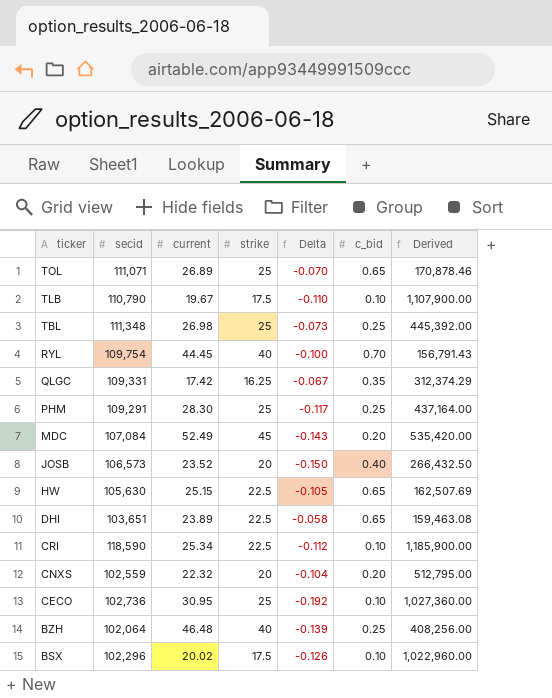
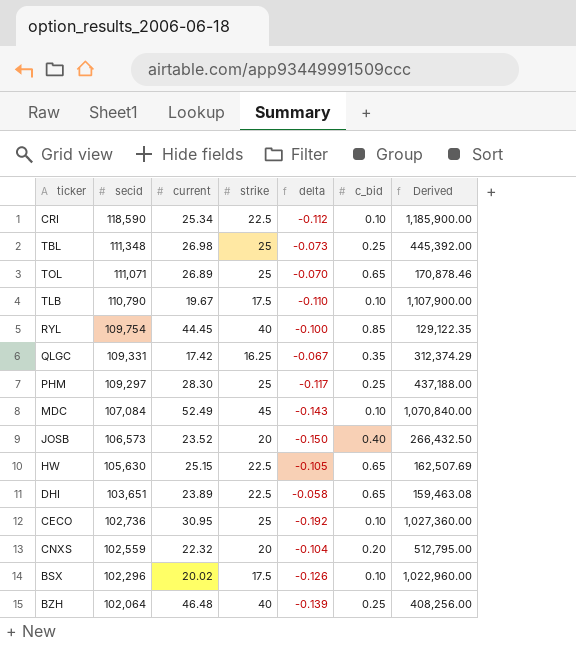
row order: ticker descending -> secid descending
column name: Delta -> delta
RYL | c_bid: 0.70 -> 0.85
RYL | Derived: 156,791.43 -> 129,122.35
PHM | secid: 109,291 -> 109,297
PHM | Derived: 437,164.00 -> 437,188.00
MDC | c_bid: 0.20 -> 0.10
MDC | Derived: 535,420.00 -> 1,070,840.00

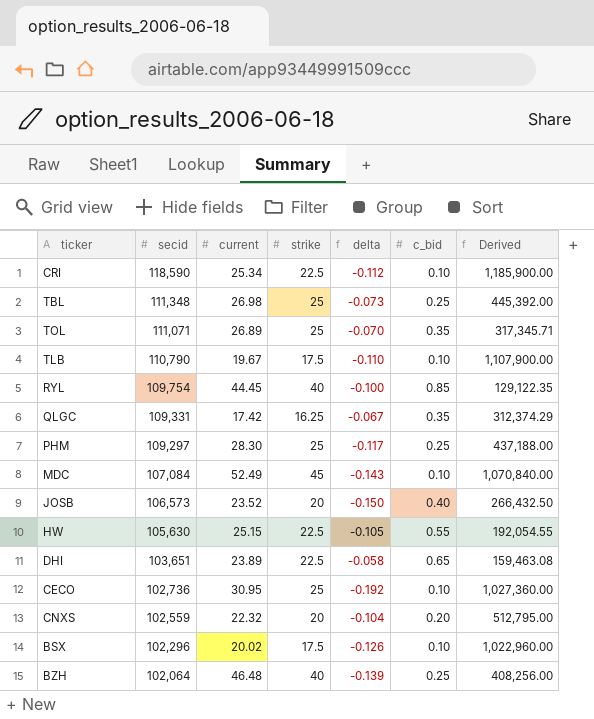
TOL | c_bid: 0.65 -> 0.35
TOL | Derived: 170,878.46 -> 317,345.71
HW | c_bid: 0.65 -> 0.55
HW | Derived: 162,507.69 -> 192,054.55

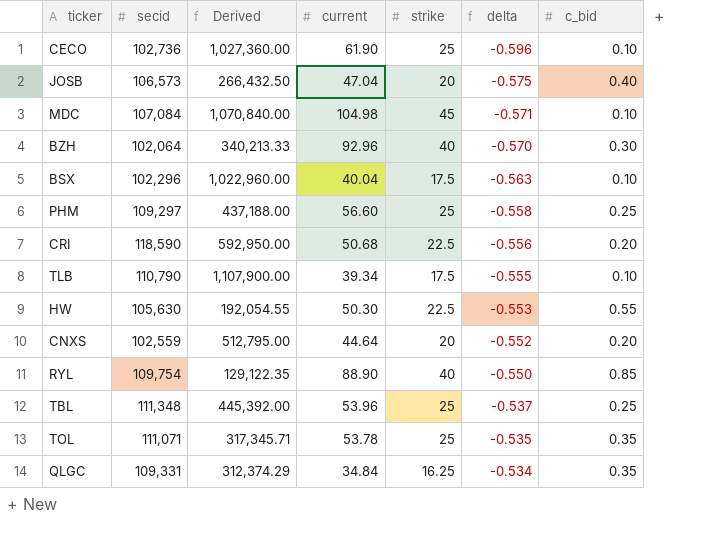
row order: secid descending -> delta ascending
column Derived | position: 7 -> 3
row DHI: 103,651 | 23.89 | 22.5 | -0.058 | 0.65 | 159,463.08 -> none
CECO | current: 30.95 -> 61.90
CECO | delta: -0.192 -> -0.596
JOSB | current: 23.52 -> 47.04
JOSB | delta: -0.150 -> -0.575
MDC | current: 52.49 -> 104.98
MDC | delta: -0.143 -> -0.571
BZH | Derived: 408,256.00 -> 340,213.33
BZH | current: 46.48 -> 92.96
BZH | delta: -0.139 -> -0.570
BZH | c_bid: 0.25 -> 0.30
BSX | current: 20.02 -> 40.04
BSX | delta: -0.126 -> -0.563
PHM | current: 28.30 -> 56.60
PHM | delta: -0.117 -> -0.558
CRI | Derived: 1,185,900.00 -> 592,950.00
CRI | current: 25.34 -> 50.68
CRI | delta: -0.112 -> -0.556
CRI | c_bid: 0.10 -> 0.20
TLB | current: 19.67 -> 39.34
TLB | delta: -0.110 -> -0.555
HW | current: 25.15 -> 50.30
HW | delta: -0.105 -> -0.553
CNXS | current: 22.32 -> 44.64
CNXS | delta: -0.104 -> -0.552
RYL | current: 44.45 -> 88.90
RYL | delta: -0.100 -> -0.550
TBL | current: 26.98 -> 53.96
TBL | delta: -0.073 -> -0.537
TOL | current: 26.89 -> 53.78
TOL | delta: -0.070 -> -0.535
QLGC | current: 17.42 -> 34.84
QLGC | delta: -0.067 -> -0.534

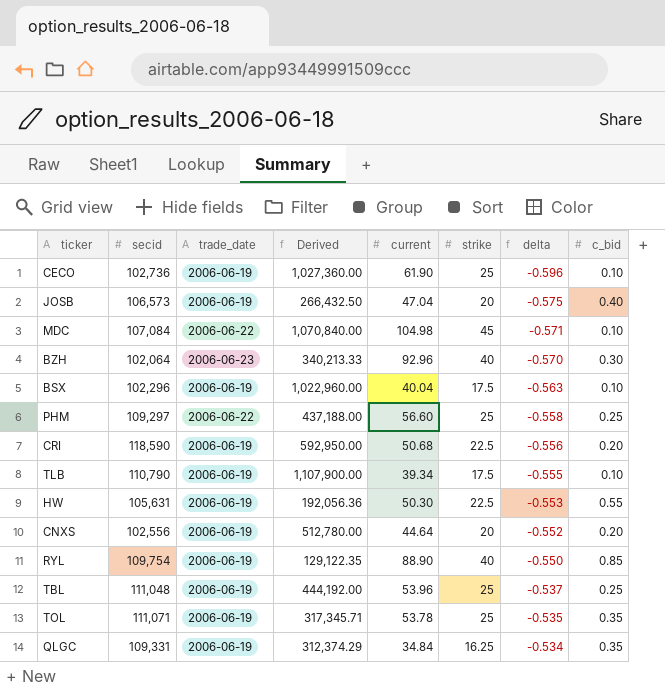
column trade_date | position: none -> 3
HW | secid: 105,630 -> 105,631
HW | Derived: 192,054.55 -> 192,056.36
CNXS | secid: 102,559 -> 102,556
CNXS | Derived: 512,795.00 -> 512,780.00
TBL | secid: 111,348 -> 111,048
TBL | Derived: 445,392.00 -> 444,192.00

